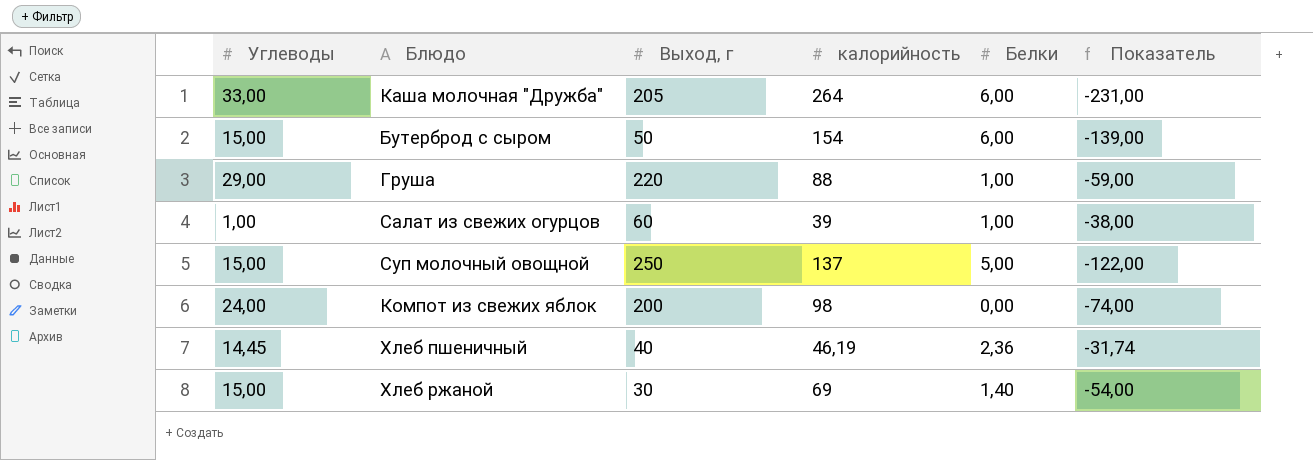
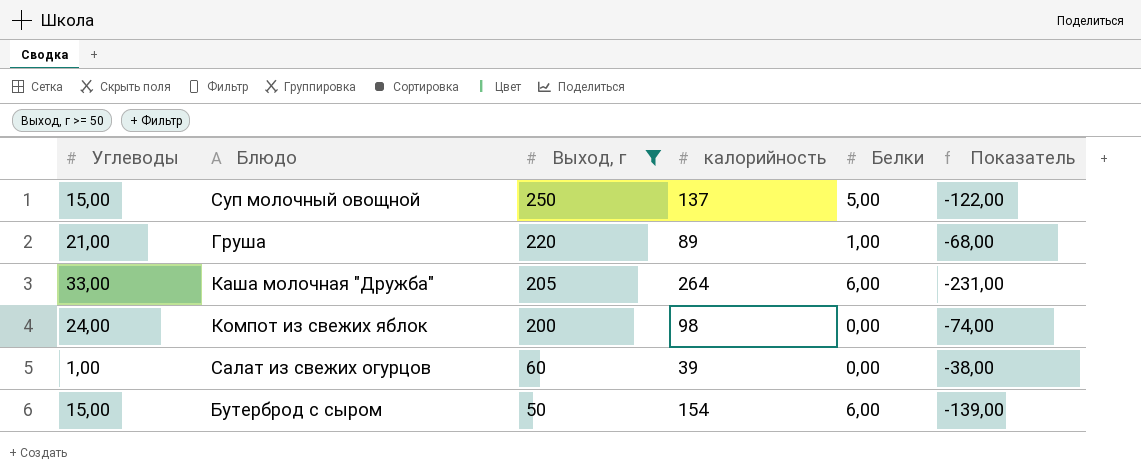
filter: none -> Выход, г >= 50
row order: none -> Выход, г descending
Груша | Углеводы: 29,00 -> 21,00
Груша | калорийность: 88 -> 89
Груша | Показатель: -59,00 -> -68,00
Салат из свежих огурцов | Белки: 1,00 -> 0,00

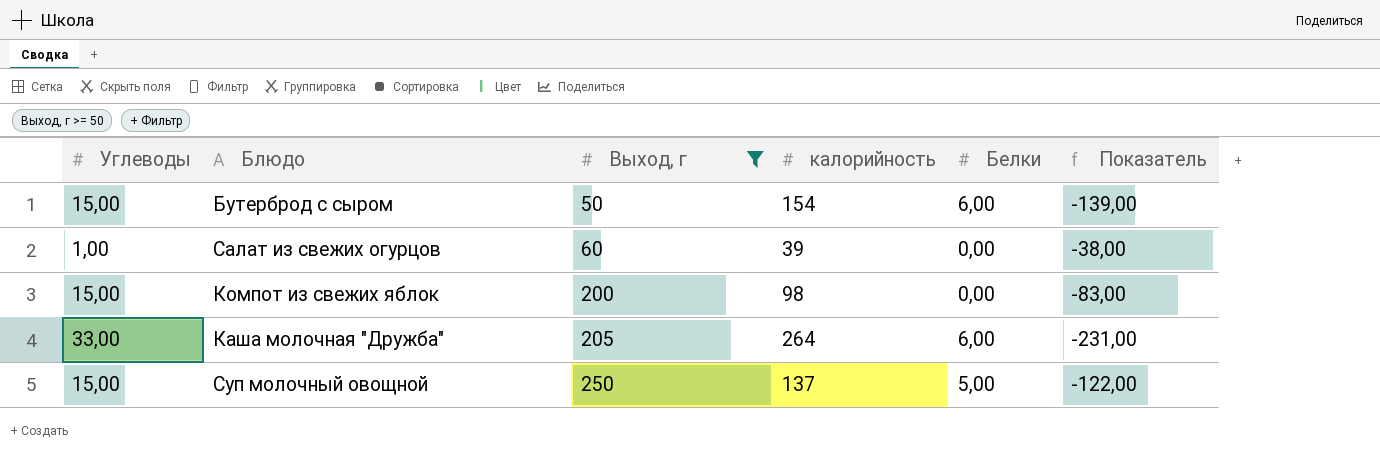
row order: Выход, г descending -> Выход, г ascending
row Груша: 21,00 | 220 | 89 | 1,00 | -68,00 -> none
Компот из свежих яблок | Углеводы: 24,00 -> 15,00
Компот из свежих яблок | Показатель: -74,00 -> -83,00

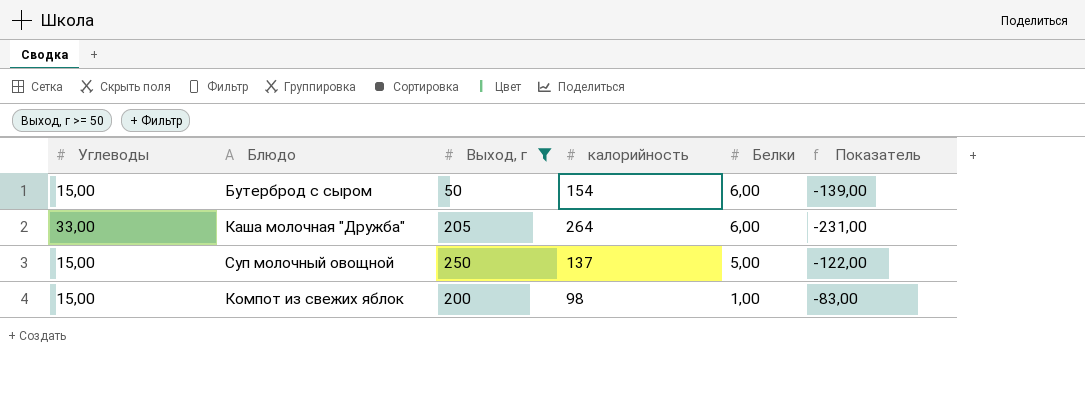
row order: Выход, г ascending -> Белки descending
row Салат из свежих огурцов: 1,00 | 60 | 39 | 0,00 | -38,00 -> none
Компот из свежих яблок | Белки: 0,00 -> 1,00

